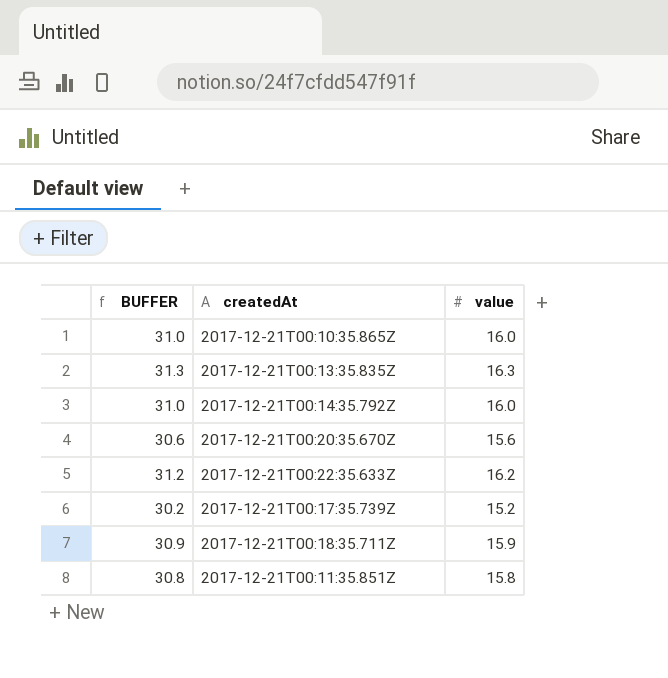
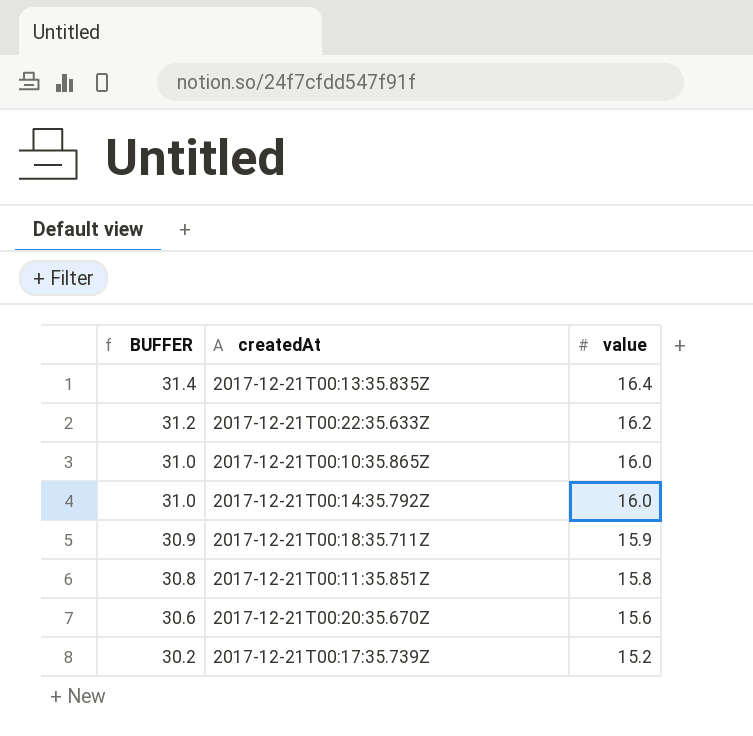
row order: none -> BUFFER descending
2017-12-21T00:13:35.835Z | BUFFER: 31.3 -> 31.4
2017-12-21T00:13:35.835Z | value: 16.3 -> 16.4

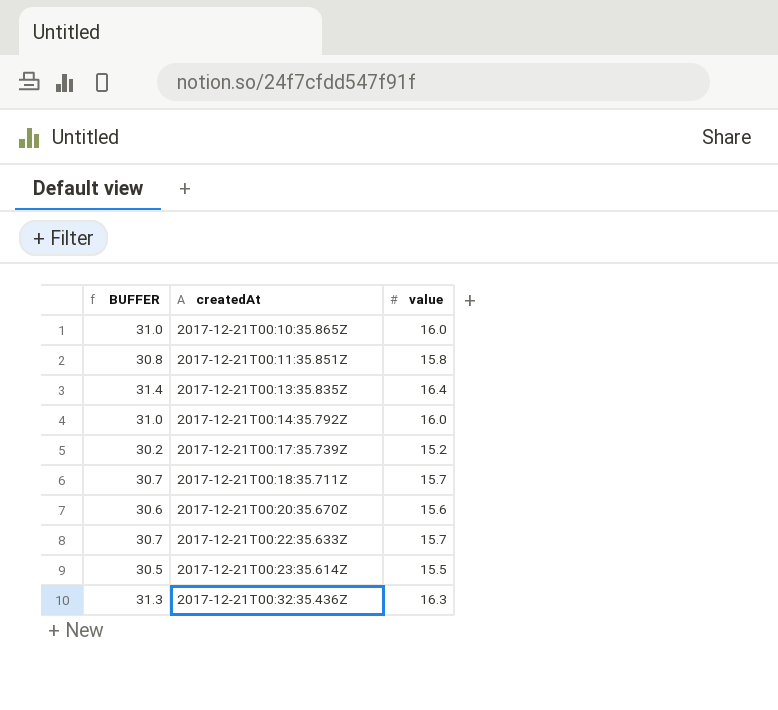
row order: BUFFER descending -> createdAt ascending
2017-12-21T00:18:35.711Z | BUFFER: 30.9 -> 30.7
2017-12-21T00:18:35.711Z | value: 15.9 -> 15.7
2017-12-21T00:22:35.633Z | BUFFER: 31.2 -> 30.7
2017-12-21T00:22:35.633Z | value: 16.2 -> 15.7
row 2017-12-21T00:23:35.614Z: none -> 30.5 | 15.5
row 2017-12-21T00:32:35.436Z: none -> 31.3 | 16.3

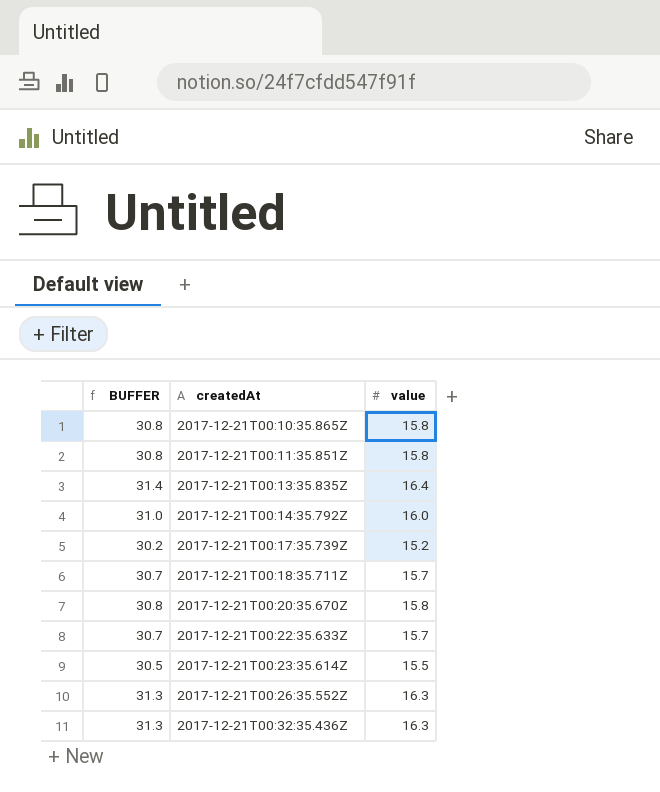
2017-12-21T00:10:35.865Z | BUFFER: 31.0 -> 30.8
2017-12-21T00:10:35.865Z | value: 16.0 -> 15.8
2017-12-21T00:20:35.670Z | BUFFER: 30.6 -> 30.8
2017-12-21T00:20:35.670Z | value: 15.6 -> 15.8
row 2017-12-21T00:26:35.552Z: none -> 31.3 | 16.3

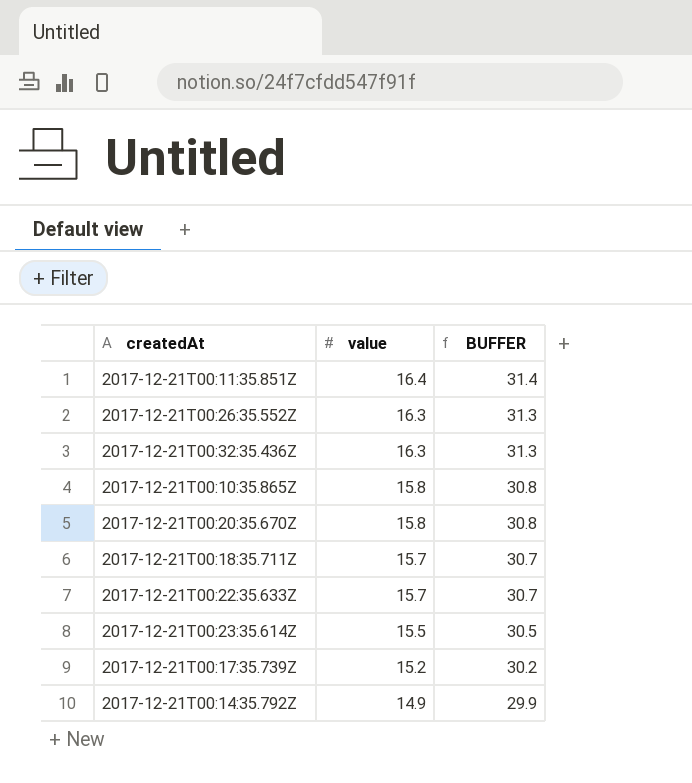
row order: createdAt ascending -> value descending
column BUFFER | position: 1 -> 3
row 2017-12-21T00:13:35.835Z: 31.4 | 16.4 -> none
2017-12-21T00:11:35.851Z | value: 15.8 -> 16.4
2017-12-21T00:11:35.851Z | BUFFER: 30.8 -> 31.4
2017-12-21T00:14:35.792Z | value: 16.0 -> 14.9
2017-12-21T00:14:35.792Z | BUFFER: 31.0 -> 29.9

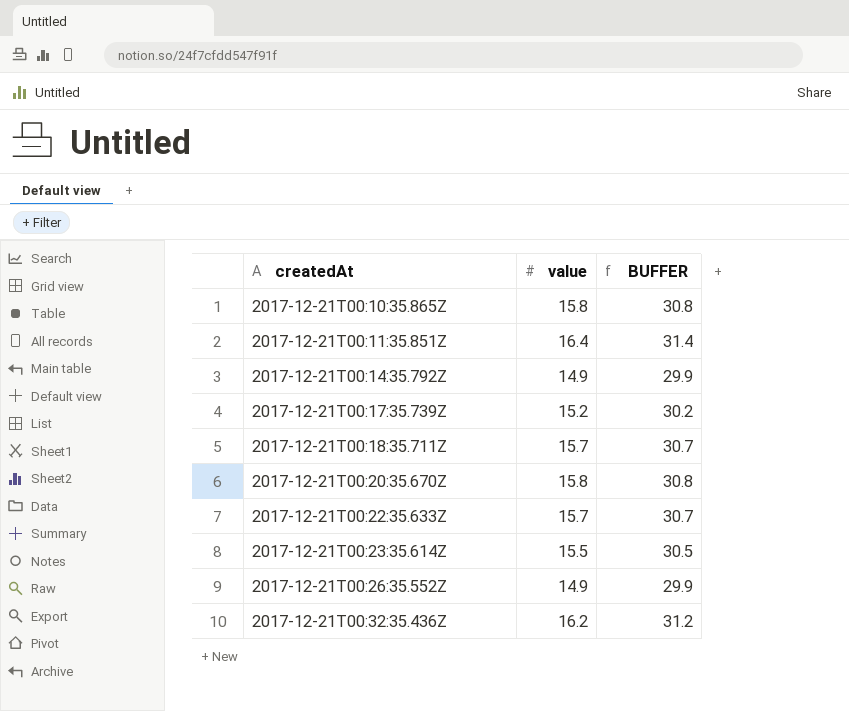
row order: value descending -> createdAt ascending
2017-12-21T00:26:35.552Z | value: 16.3 -> 14.9
2017-12-21T00:26:35.552Z | BUFFER: 31.3 -> 29.9
2017-12-21T00:32:35.436Z | value: 16.3 -> 16.2
2017-12-21T00:32:35.436Z | BUFFER: 31.3 -> 31.2

